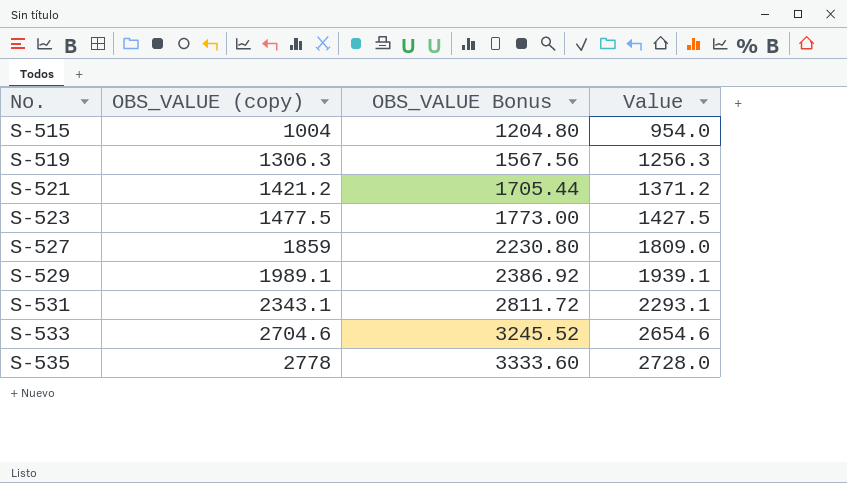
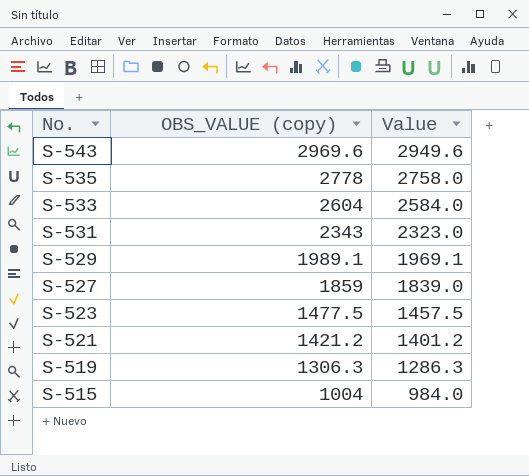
row order: No. ascending -> No. descending
column OBS_VALUE Bonus | formula: [OBS_VALUE (copy)] * 1.2 -> none
column Value | formula: [OBS_VALUE (copy)] - 50 -> [OBS_VALUE (copy)] - 20
row S-543: none -> 2969.6 | 2949.6
S-533 | OBS_VALUE (copy): 2704.6 -> 2604
S-531 | OBS_VALUE (copy): 2343.1 -> 2343

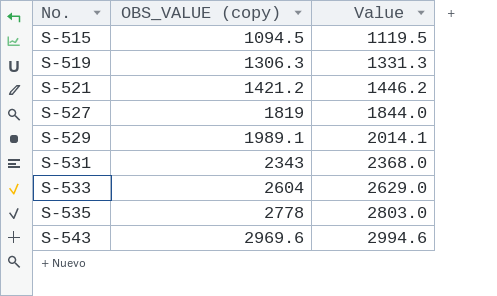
row order: No. descending -> No. ascending
column Value | formula: [OBS_VALUE (copy)] - 20 -> [OBS_VALUE (copy)] + 25
row S-523: 1477.5 | 1457.5 -> none
S-515 | OBS_VALUE (copy): 1004 -> 1094.5
S-527 | OBS_VALUE (copy): 1859 -> 1819

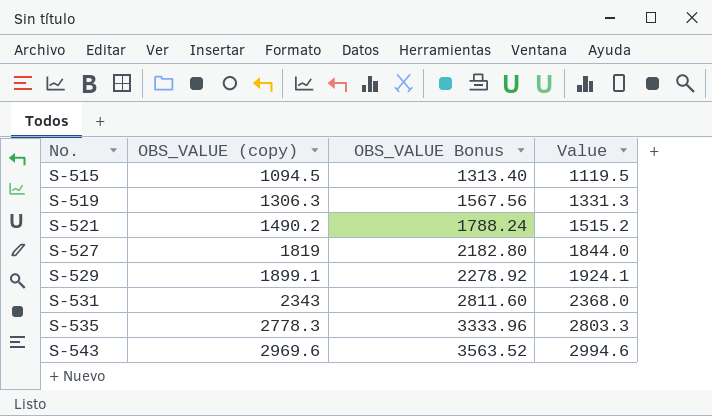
column OBS_VALUE Bonus | formula: none -> [OBS_VALUE (copy)] * 1.2
row S-533: 2604 | 2629.0 -> none
S-521 | OBS_VALUE (copy): 1421.2 -> 1490.2
S-521 | Value: 1446.2 -> 1515.2
S-529 | OBS_VALUE (copy): 1989.1 -> 1899.1
S-529 | Value: 2014.1 -> 1924.1
S-535 | OBS_VALUE (copy): 2778 -> 2778.3
S-535 | Value: 2803.0 -> 2803.3

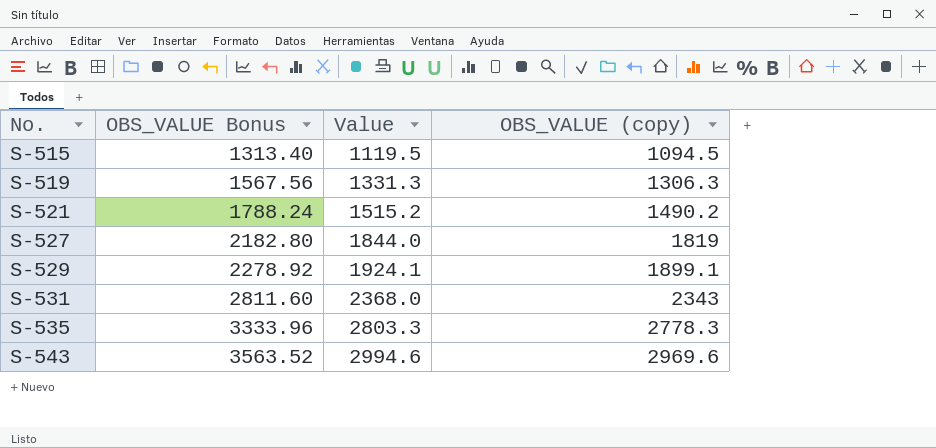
column OBS_VALUE (copy) | position: 2 -> 4

